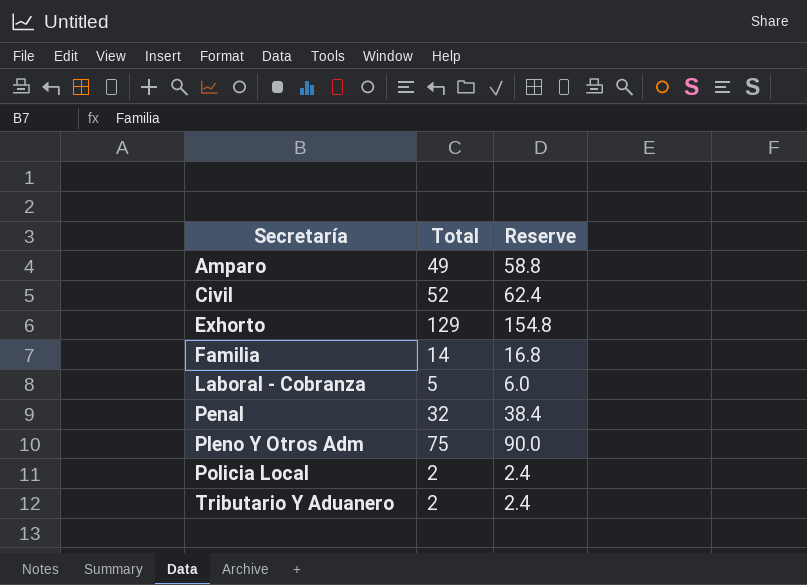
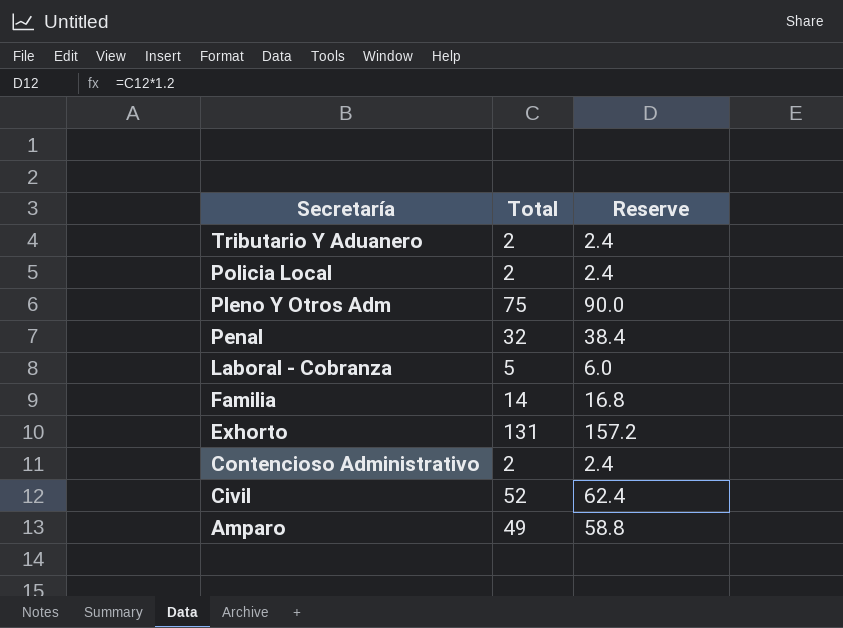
row order: Secretaría ascending -> Secretaría descending
Exhorto | Total: 129 -> 131
Exhorto | Reserve: 154.8 -> 157.2
row Contencioso Administrativo: none -> 2 | 2.4

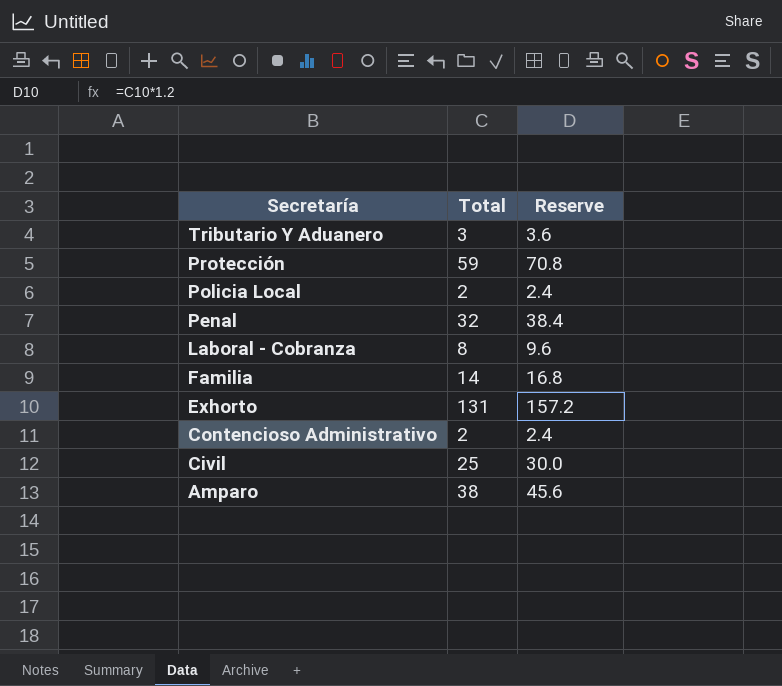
row Pleno Y Otros Adm: 75 | 90.0 -> none
Tributario Y Aduanero | Total: 2 -> 3
Tributario Y Aduanero | Reserve: 2.4 -> 3.6
row Protección: none -> 59 | 70.8
Laboral - Cobranza | Total: 5 -> 8
Laboral - Cobranza | Reserve: 6.0 -> 9.6
Civil | Total: 52 -> 25
Civil | Reserve: 62.4 -> 30.0
Amparo | Total: 49 -> 38
Amparo | Reserve: 58.8 -> 45.6

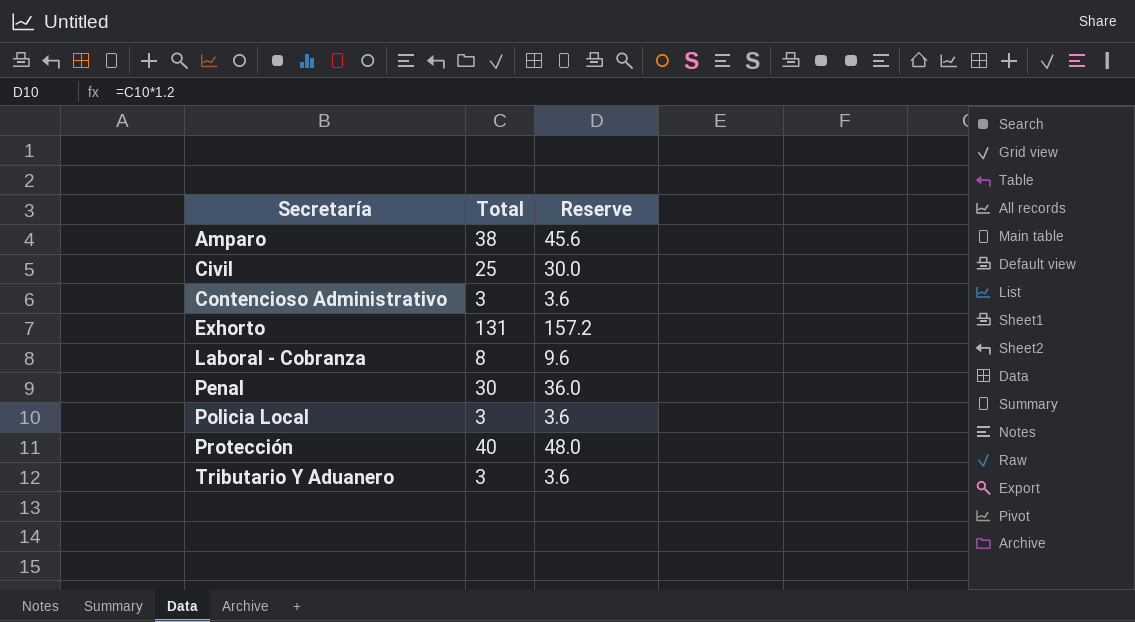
row order: Secretaría descending -> Secretaría ascending
row Familia: 14 | 16.8 -> none
Contencioso Administrativo | Total: 2 -> 3
Contencioso Administrativo | Reserve: 2.4 -> 3.6
Penal | Total: 32 -> 30
Penal | Reserve: 38.4 -> 36.0
Policia Local | Total: 2 -> 3
Policia Local | Reserve: 2.4 -> 3.6
Protección | Total: 59 -> 40
Protección | Reserve: 70.8 -> 48.0

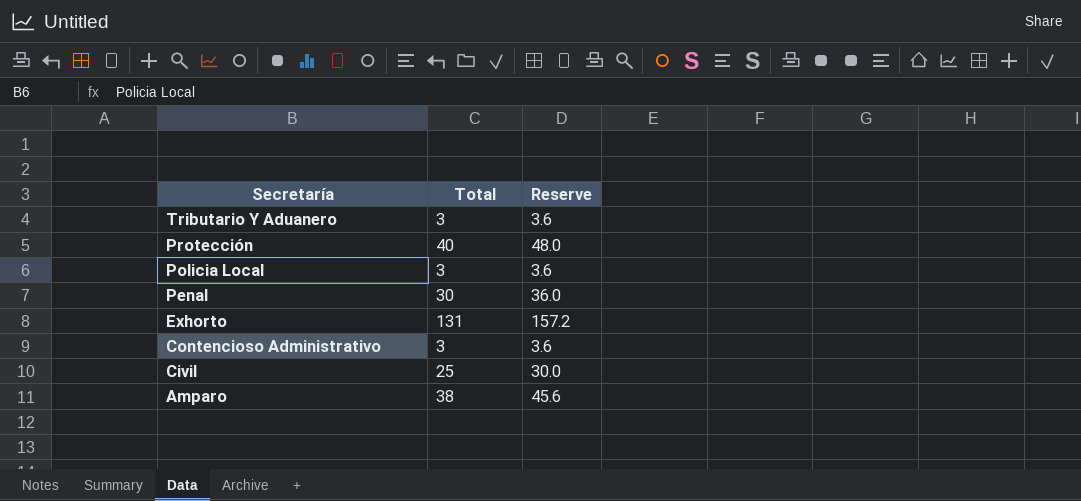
row order: Secretaría ascending -> Secretaría descending
row Laboral - Cobranza: 8 | 9.6 -> none

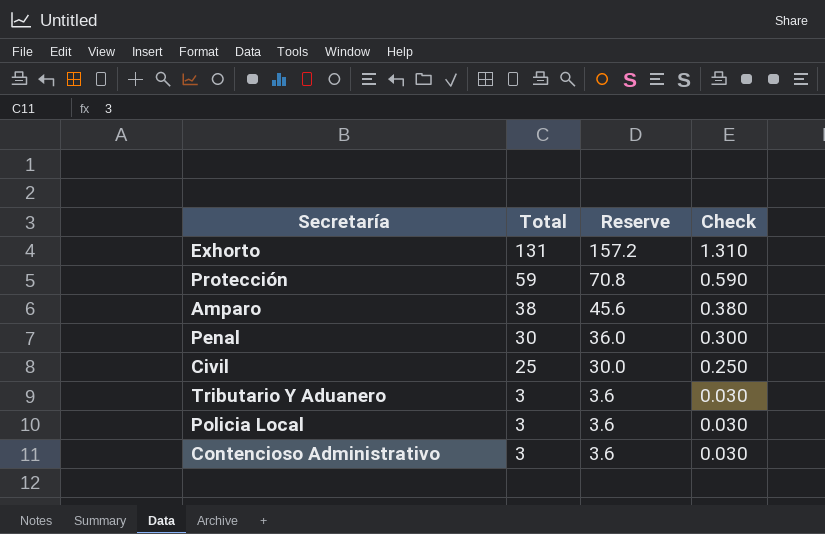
row order: Secretaría descending -> Total descending
column Check | formula: none -> [Total] * 0.01
Protección | Total: 40 -> 59
Protección | Reserve: 48.0 -> 70.8

